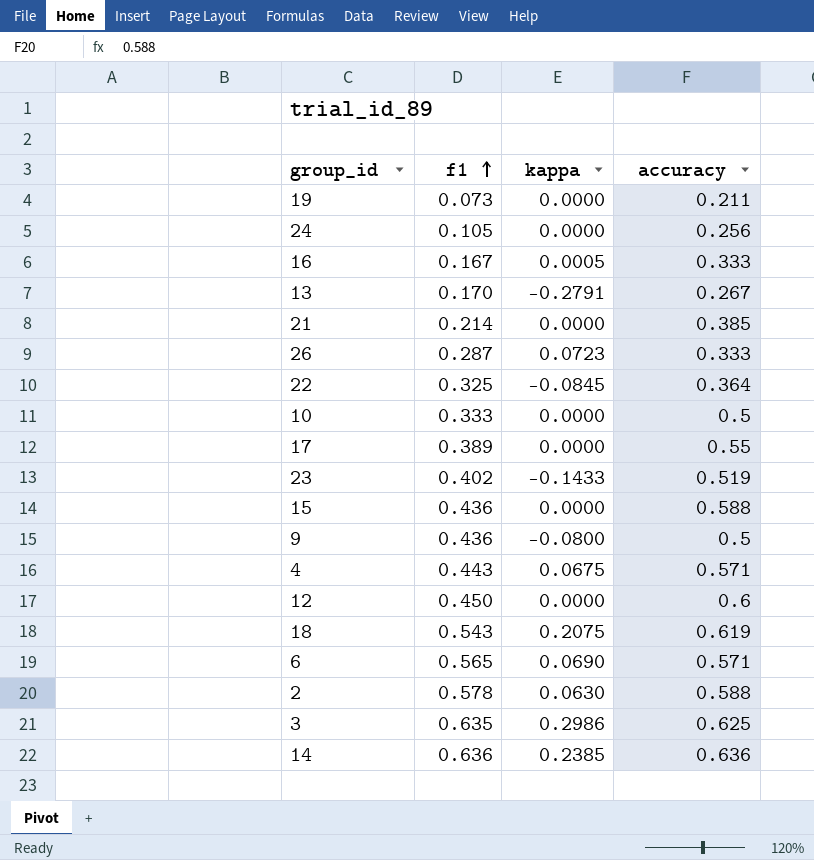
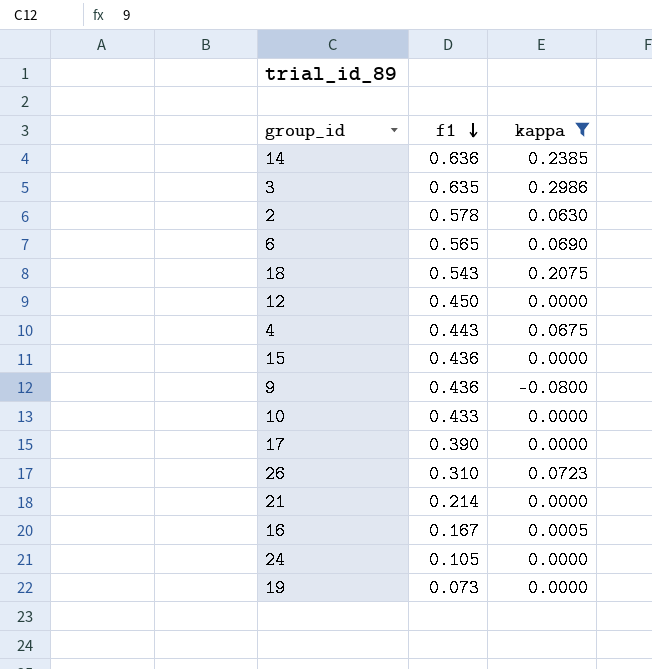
filter: none -> kappa >= -0.0800
row order: f1 ascending -> f1 descending
column accuracy | position: 4 -> none
10 | f1: 0.333 -> 0.433
17 | f1: 0.389 -> 0.390
26 | f1: 0.287 -> 0.310

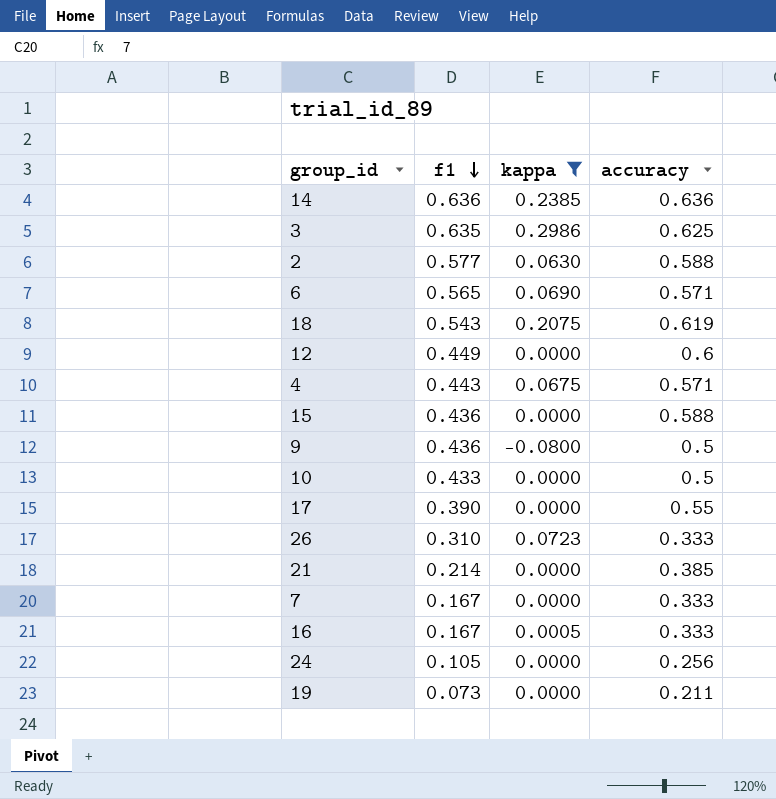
column accuracy | position: none -> 4
2 | f1: 0.578 -> 0.577
12 | f1: 0.450 -> 0.449
row 7: none -> 0.167 | 0.0000 | 0.333

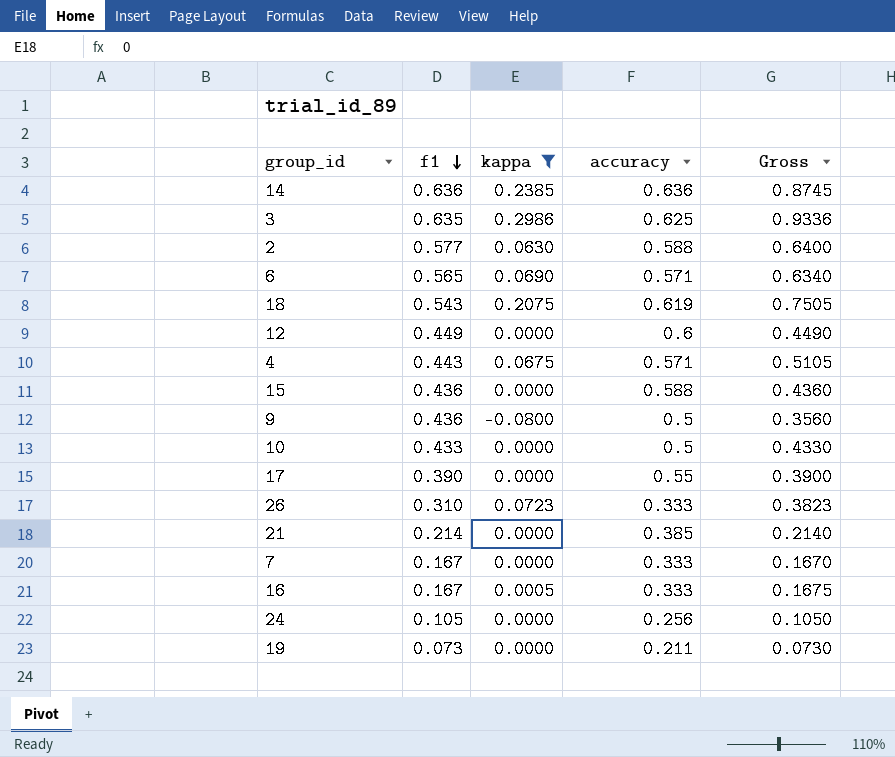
column Gross | formula: none -> [f1] + [kappa]

